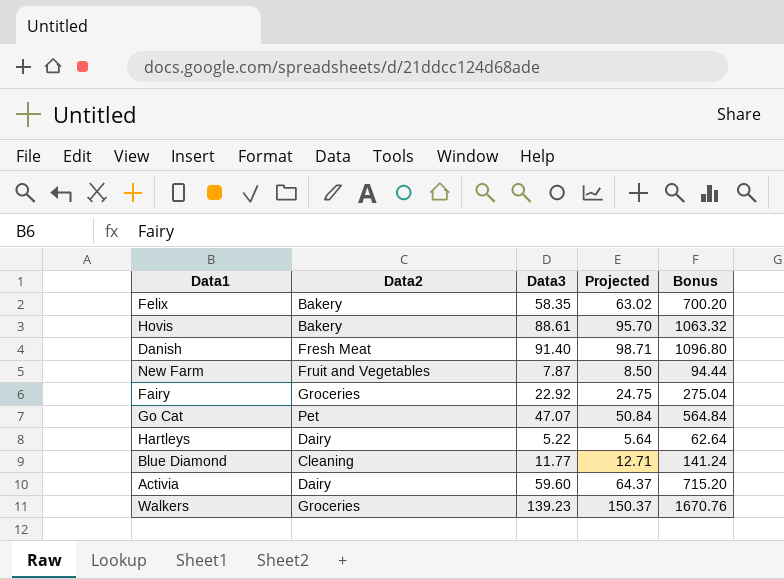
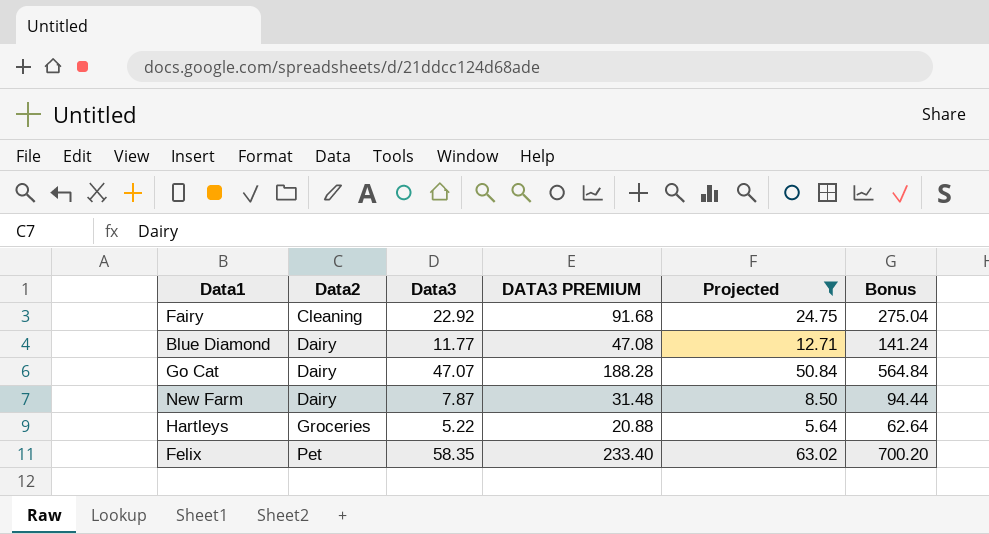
filter: none -> Projected <= 63.02
row order: none -> Data2 ascending
column DATA3 PREMIUM | formula: none -> [Data3] * 4
Fairy | Data2: Groceries -> Cleaning
Blue Diamond | Data2: Cleaning -> Dairy
Go Cat | Data2: Pet -> Dairy
New Farm | Data2: Fruit and Vegetables -> Dairy
Hartleys | Data2: Dairy -> Groceries
Felix | Data2: Bakery -> Pet

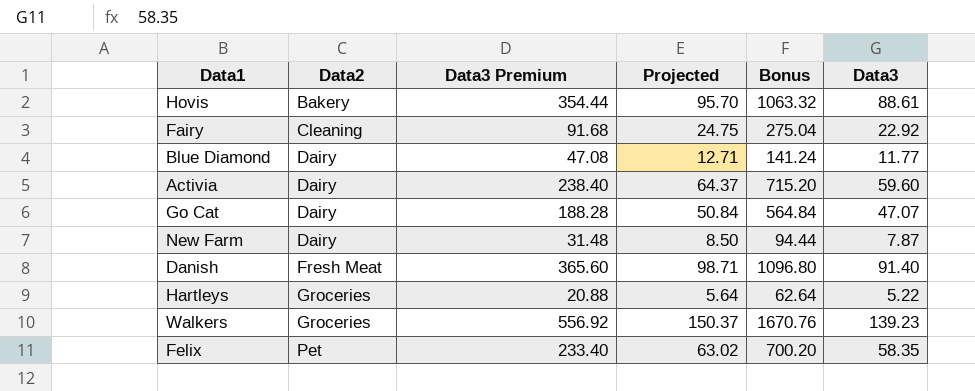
filter: Projected <= 63.02 -> none
column name: DATA3 PREMIUM -> Data3 Premium
column Data3 | position: 3 -> 6

